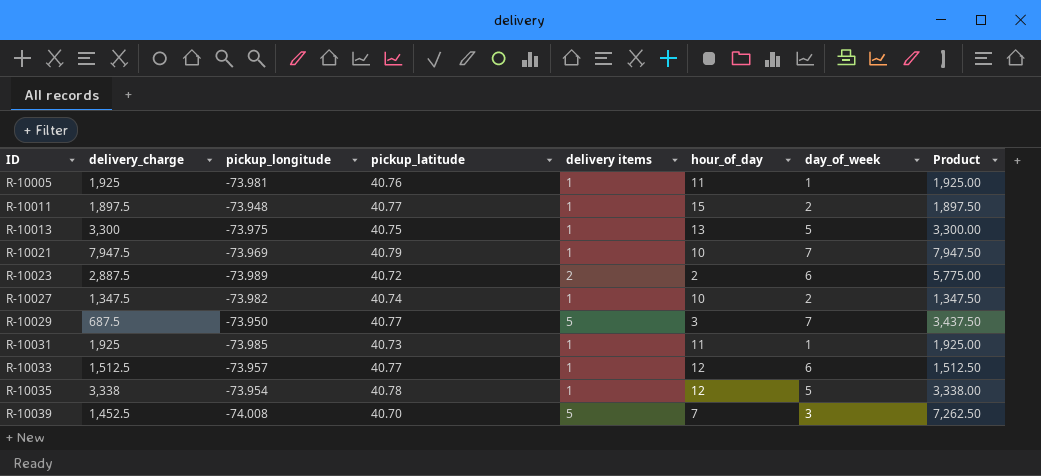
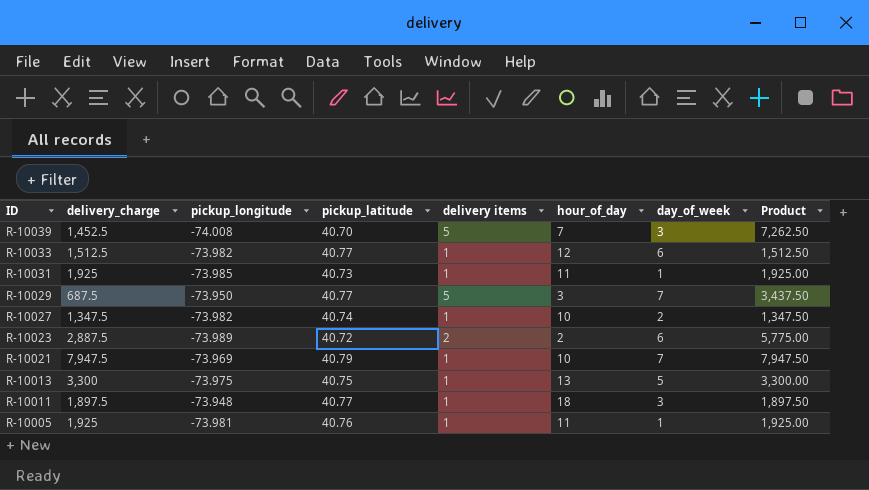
row order: ID ascending -> ID descending
row R-10035: 3,338 | -73.954 | 40.78 | 1 | 12 | 5 | 3,338.00 -> none
R-10033 | pickup_longitude: -73.957 -> -73.982
R-10011 | hour_of_day: 15 -> 18
R-10011 | day_of_week: 2 -> 3

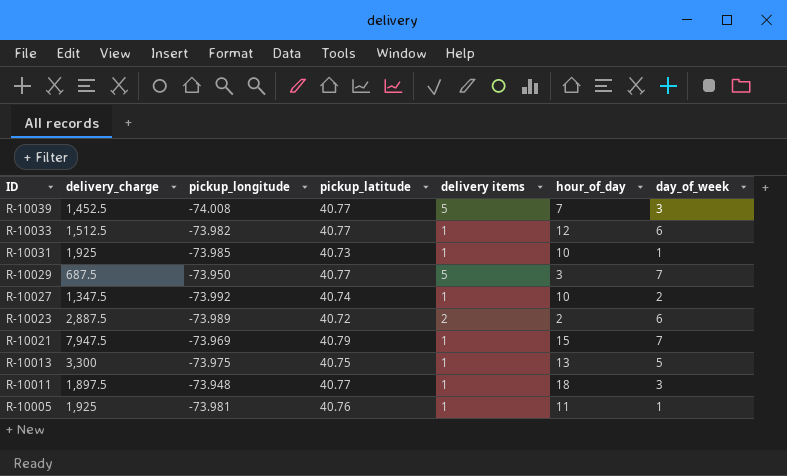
column Product | formula: [delivery_charge] * [delivery items] -> none
R-10039 | pickup_latitude: 40.70 -> 40.77
R-10031 | hour_of_day: 11 -> 10
R-10027 | pickup_longitude: -73.982 -> -73.992
R-10021 | hour_of_day: 10 -> 15

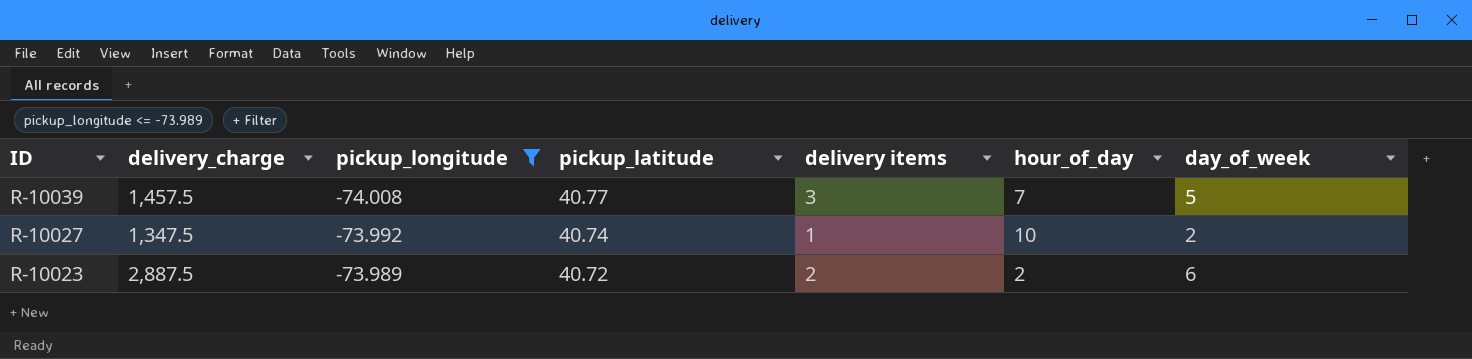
filter: none -> pickup_longitude <= -73.989
R-10039 | delivery_charge: 1,452.5 -> 1,457.5
R-10039 | delivery items: 5 -> 3
R-10039 | day_of_week: 3 -> 5

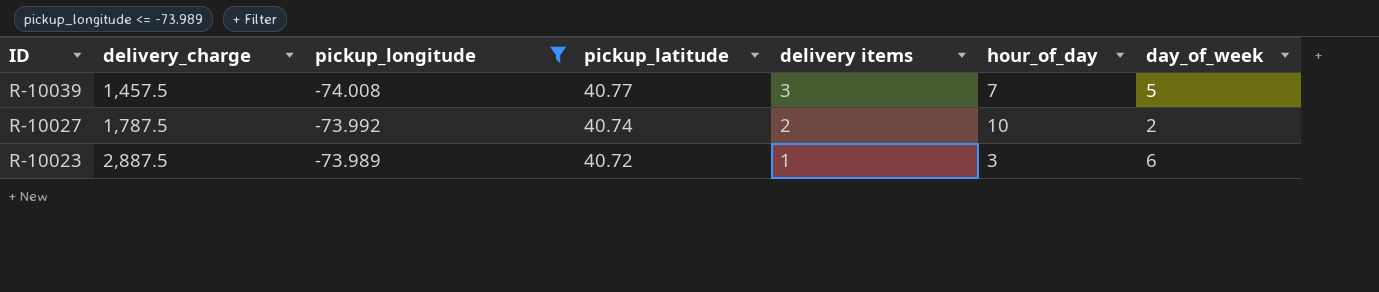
R-10027 | delivery_charge: 1,347.5 -> 1,787.5
R-10027 | delivery items: 1 -> 2
R-10023 | delivery items: 2 -> 1
R-10023 | hour_of_day: 2 -> 3

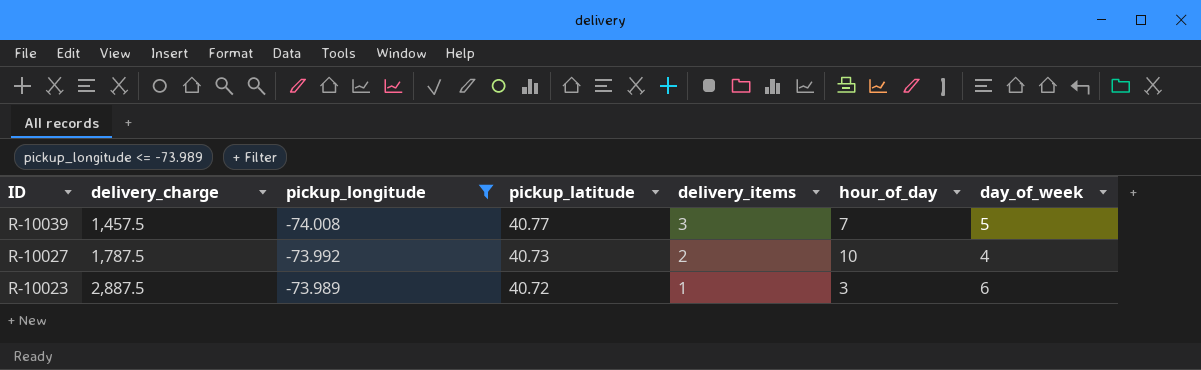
column name: delivery items -> delivery_items
R-10027 | pickup_latitude: 40.74 -> 40.73
R-10027 | day_of_week: 2 -> 4

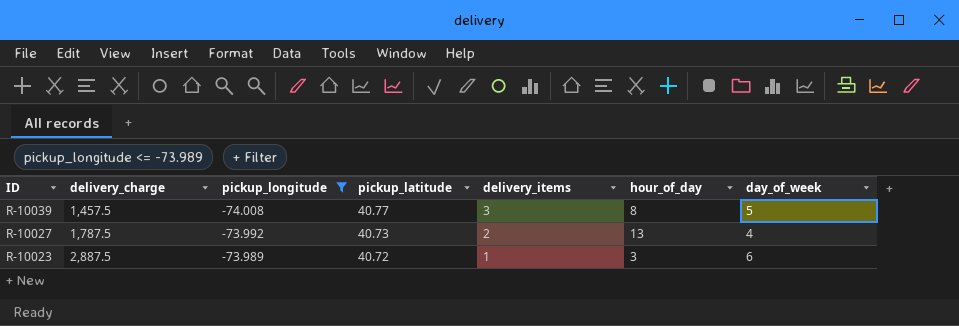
R-10039 | hour_of_day: 7 -> 8
R-10027 | hour_of_day: 10 -> 13

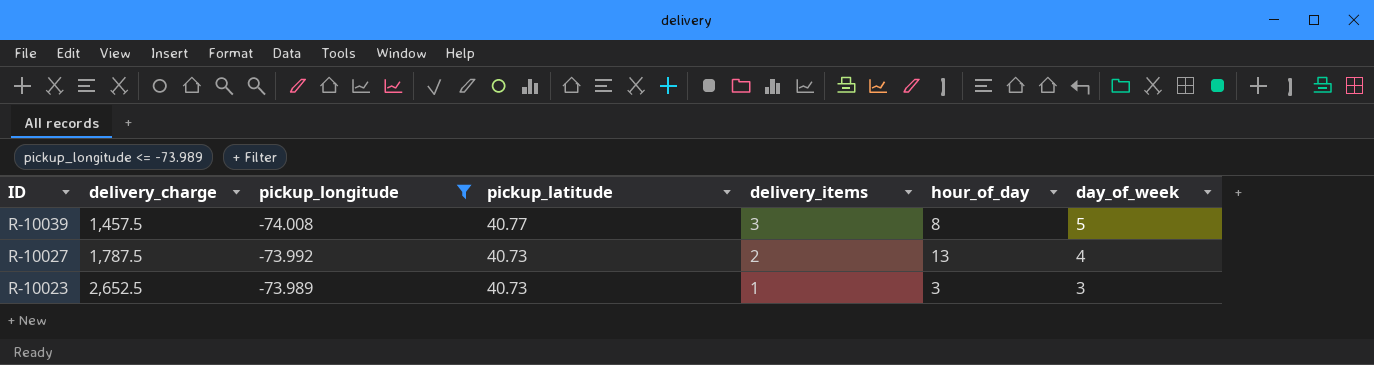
R-10023 | delivery_charge: 2,887.5 -> 2,652.5
R-10023 | pickup_latitude: 40.72 -> 40.73
R-10023 | day_of_week: 6 -> 3

